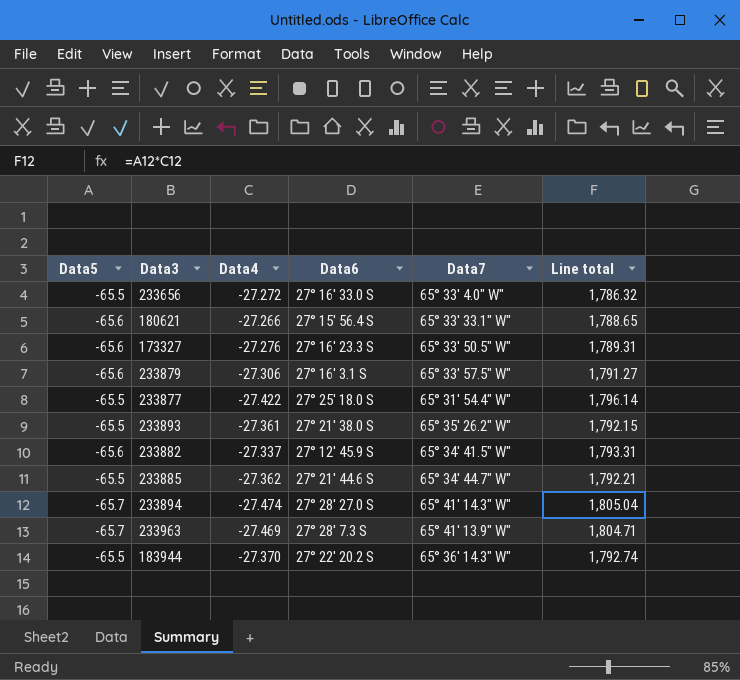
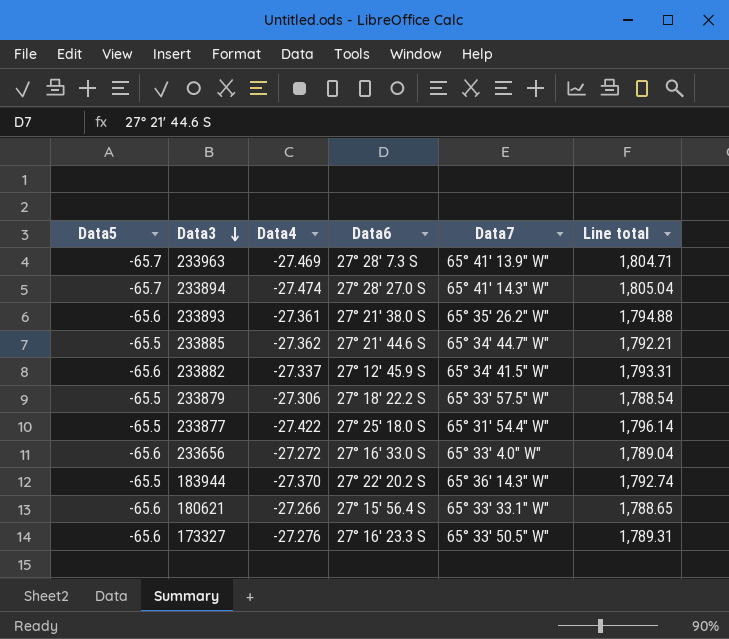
row order: none -> Data3 descending
233893 | Data5: -65.5 -> -65.6
233893 | Line total: 1,792.15 -> 1,794.88
233879 | Data5: -65.6 -> -65.5
233879 | Data6: 27° 16' 3.1 S -> 27° 18' 22.2 S
233879 | Line total: 1,791.27 -> 1,788.54
233656 | Data5: -65.5 -> -65.6
233656 | Line total: 1,786.32 -> 1,789.04

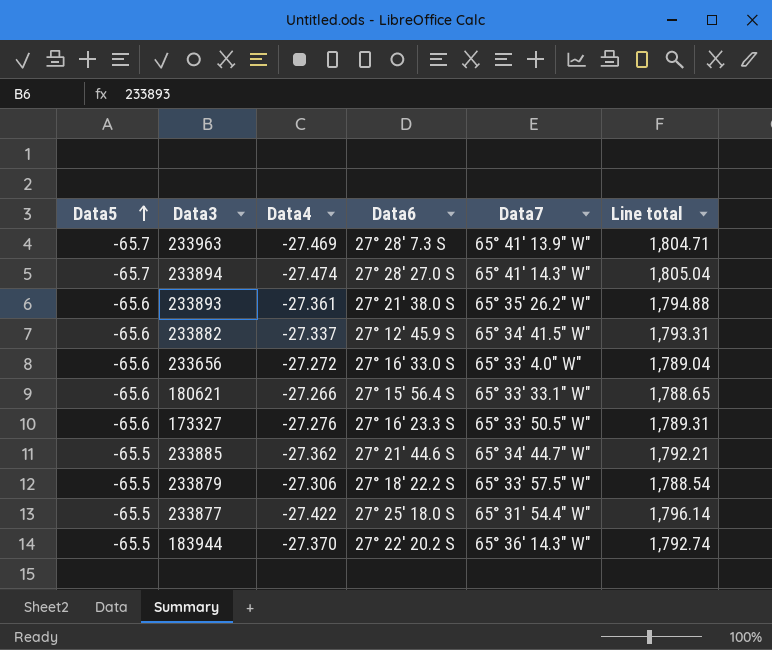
row order: Data3 descending -> Data5 ascending

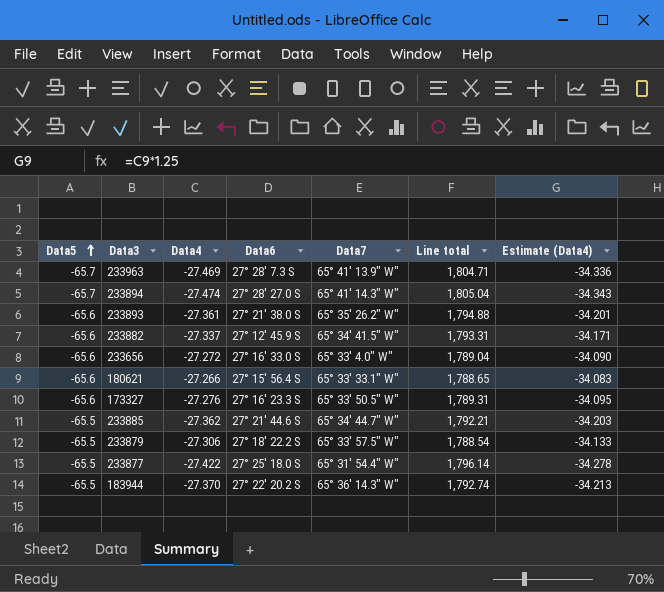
column Estimate (Data4) | formula: none -> [Data4] * 1.25

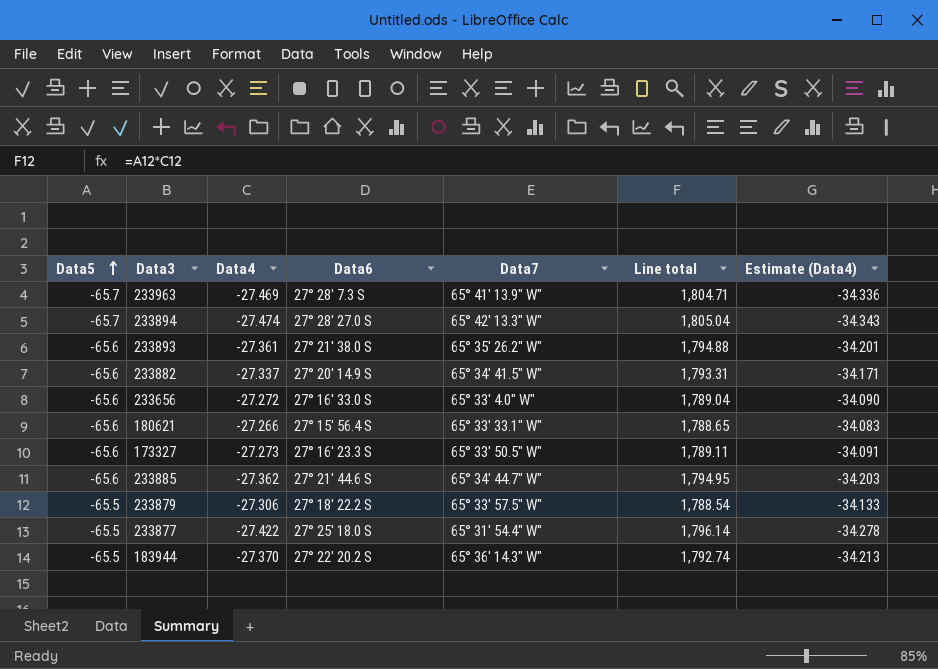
233894 | Data7: 65° 41' 14.3" W" -> 65° 42' 13.3" W"
233882 | Data6: 27° 12' 45.9 S -> 27° 20' 14.9 S
173327 | Data4: -27.276 -> -27.273
173327 | Line total: 1,789.31 -> 1,789.11
173327 | Estimate (Data4): -34.095 -> -34.091
233885 | Data5: -65.5 -> -65.6
233885 | Line total: 1,792.21 -> 1,794.95

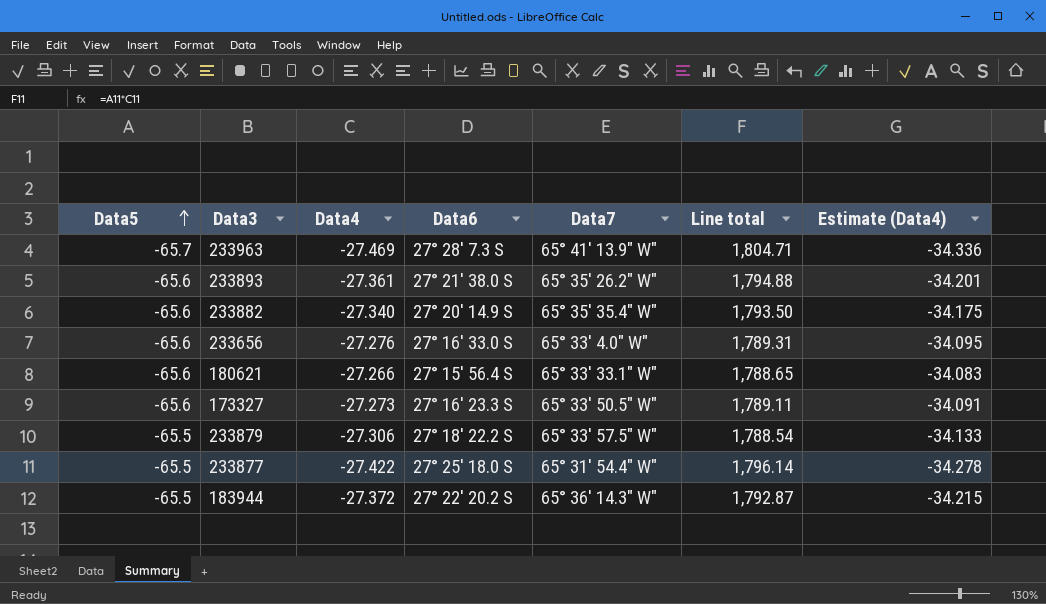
row 233894: -65.7 | -27.474 | 27° 28' 27.0 S | 65° 42' 13.3" W" | 1,805.04 | -34.343 -> none
row 233885: -65.6 | -27.362 | 27° 21' 44.6 S | 65° 34' 44.7" W" | 1,794.95 | -34.203 -> none
233882 | Data4: -27.337 -> -27.340
233882 | Data7: 65° 34' 41.5" W" -> 65° 35' 35.4" W"
233882 | Line total: 1,793.31 -> 1,793.50
233882 | Estimate (Data4): -34.171 -> -34.175
233656 | Data4: -27.272 -> -27.276
233656 | Line total: 1,789.04 -> 1,789.31
233656 | Estimate (Data4): -34.090 -> -34.095
183944 | Data4: -27.370 -> -27.372
183944 | Line total: 1,792.74 -> 1,792.87
183944 | Estimate (Data4): -34.213 -> -34.215

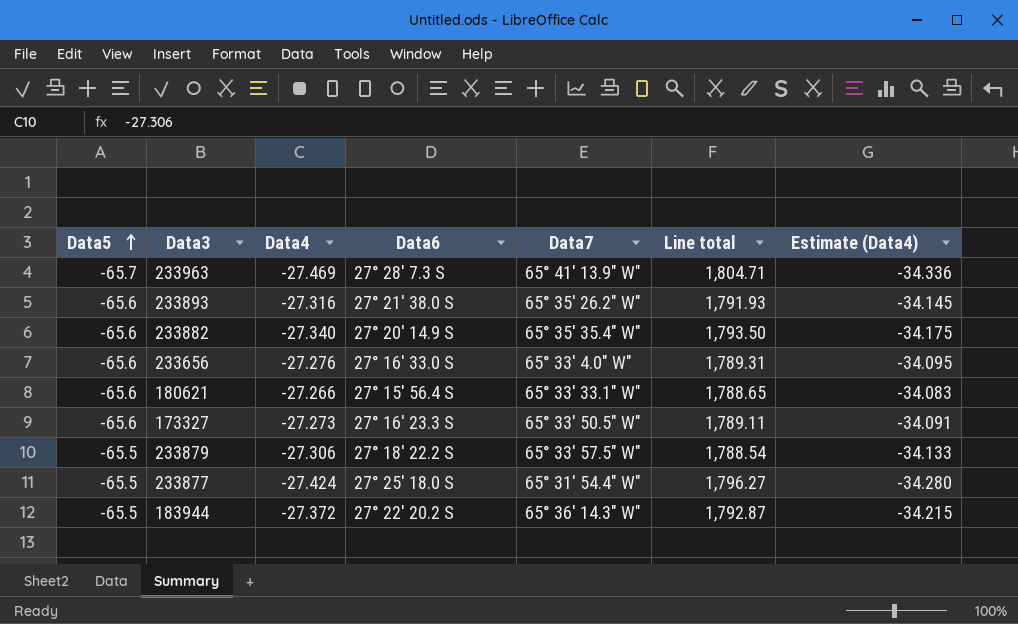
233893 | Data4: -27.361 -> -27.316
233893 | Line total: 1,794.88 -> 1,791.93
233893 | Estimate (Data4): -34.201 -> -34.145
233877 | Data4: -27.422 -> -27.424
233877 | Line total: 1,796.14 -> 1,796.27
233877 | Estimate (Data4): -34.278 -> -34.280

